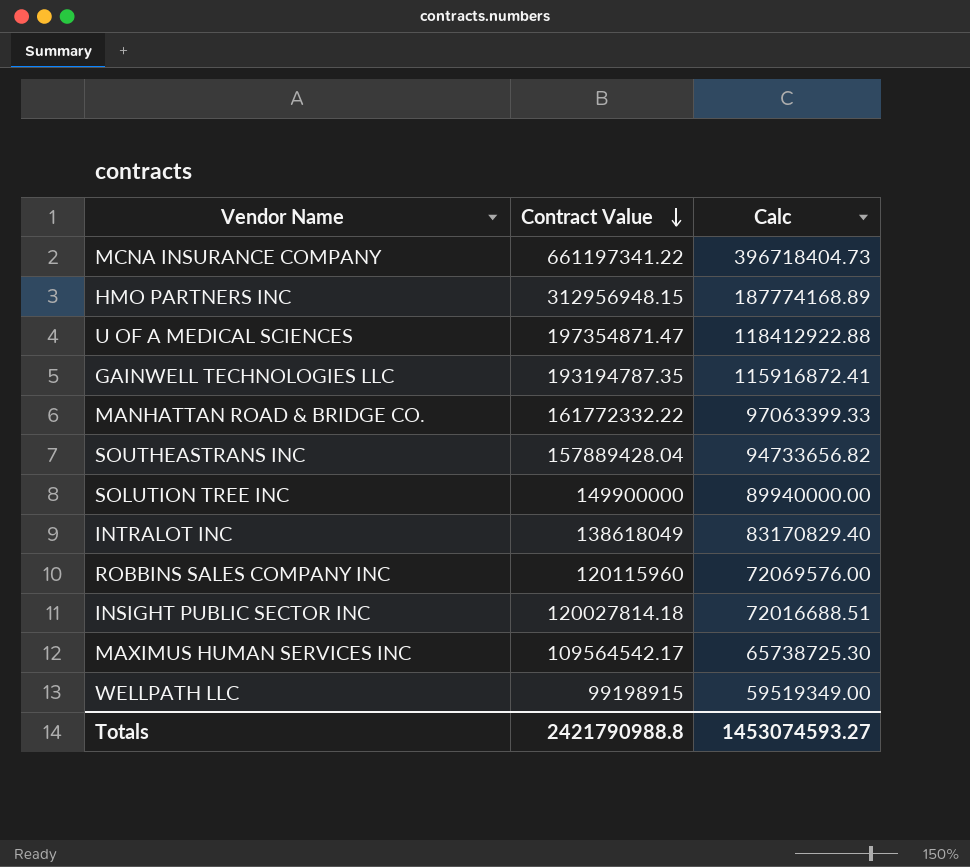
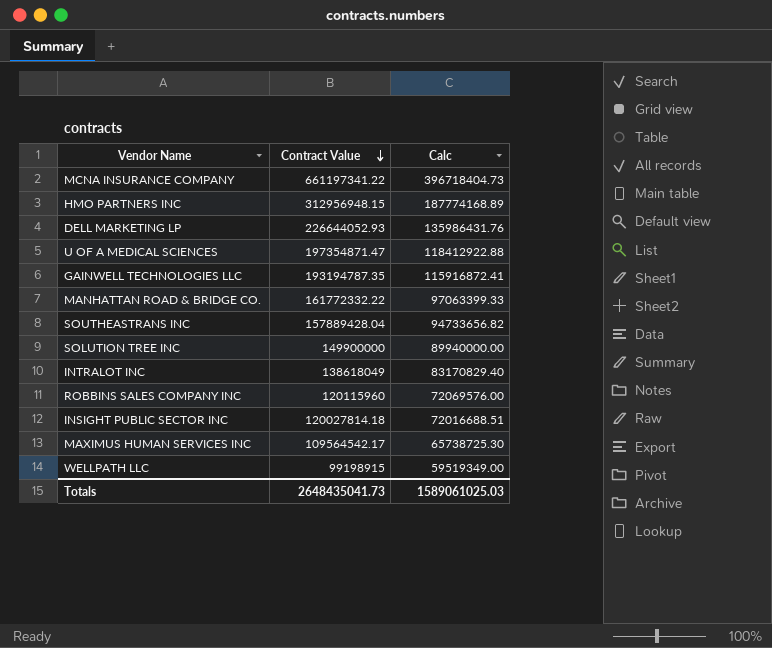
row DELL MARKETING LP: none -> 226644052.93 | 135986431.76
Totals | Contract Value: 2421790988.8 -> 2648435041.73
Totals | Calc: 1453074593.27 -> 1589061025.03

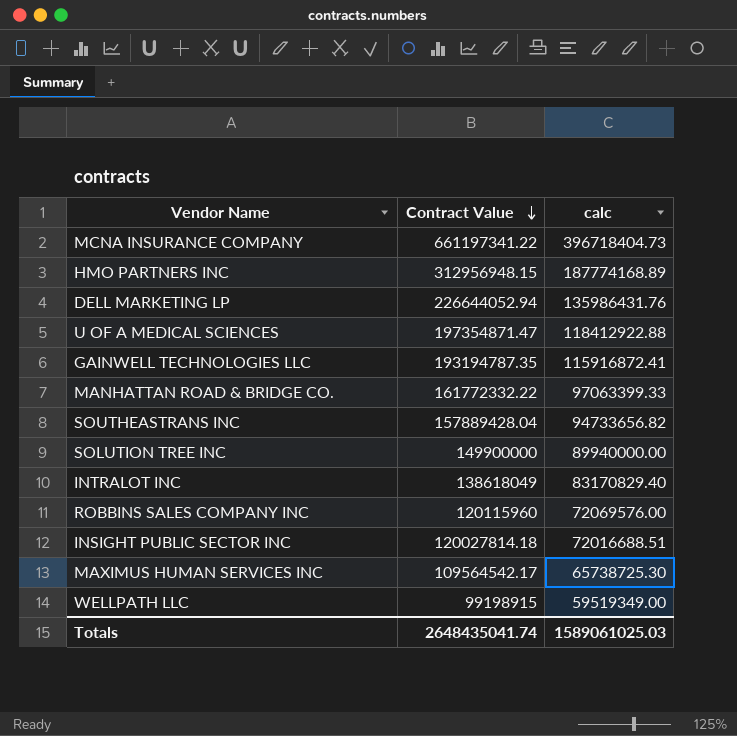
column name: Calc -> calc
DELL MARKETING LP | Contract Value: 226644052.93 -> 226644052.94
Totals | Contract Value: 2648435041.73 -> 2648435041.74

